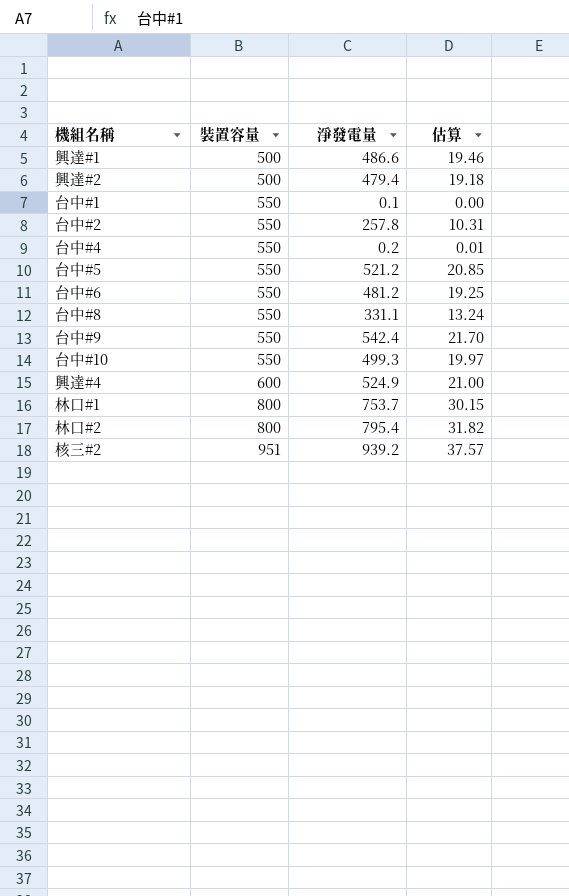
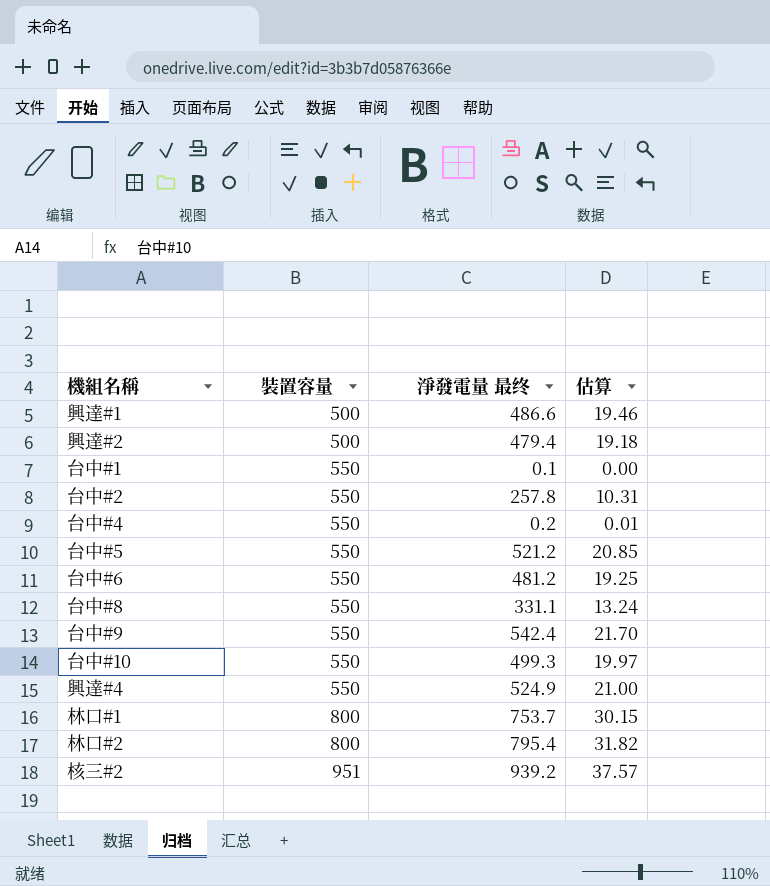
column name: 淨發電量 -> 淨發電量 最终
興達#4 | 裝置容量: 600 -> 550

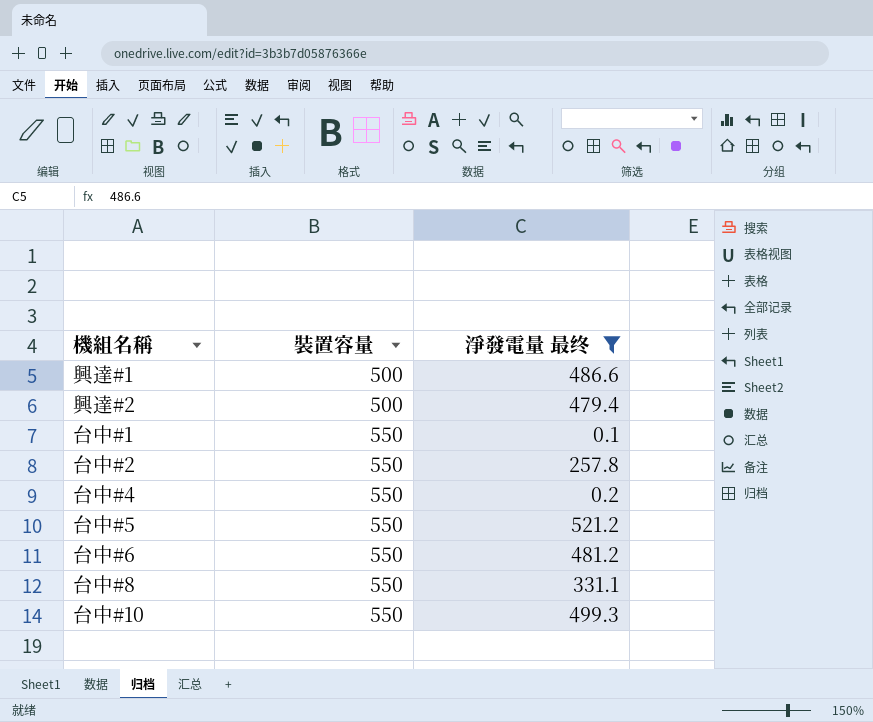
filter: none -> 淨發電量 最终 <= 521.2
column 估算 | formula: [淨發電量 最终] * 0.04 -> none

